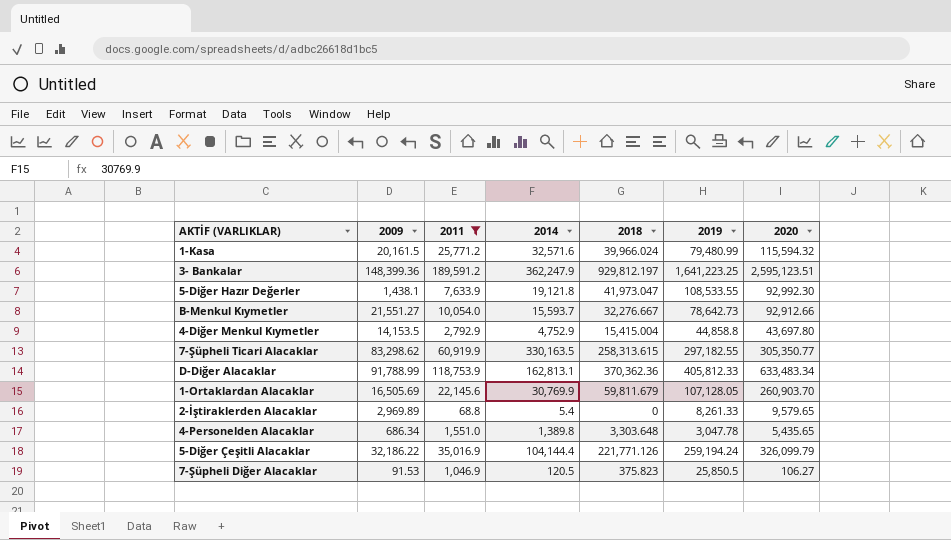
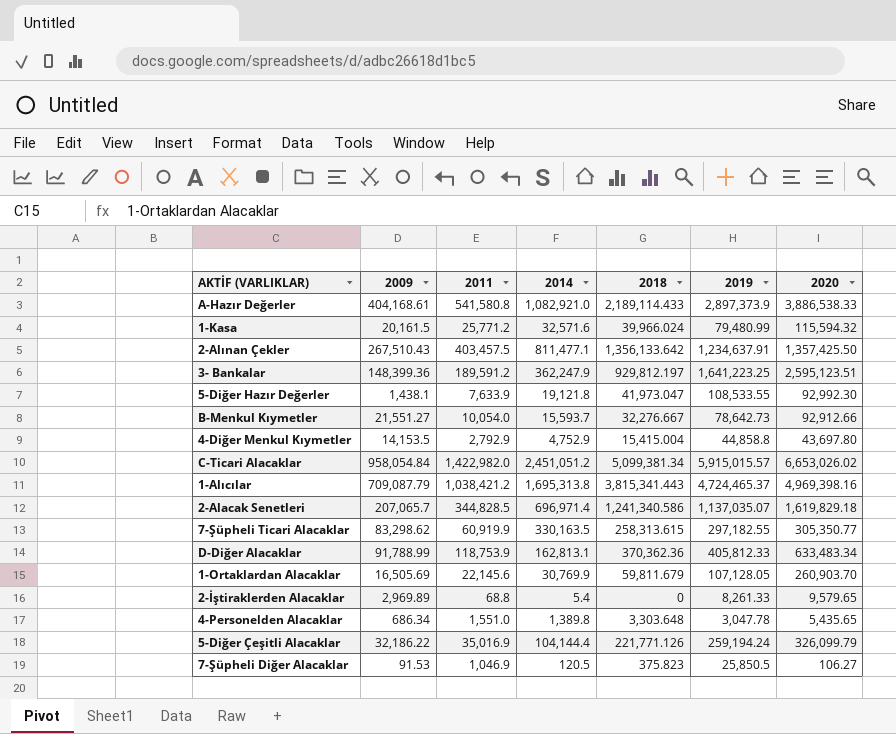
filter: 2011 <= 189,591.2 -> none

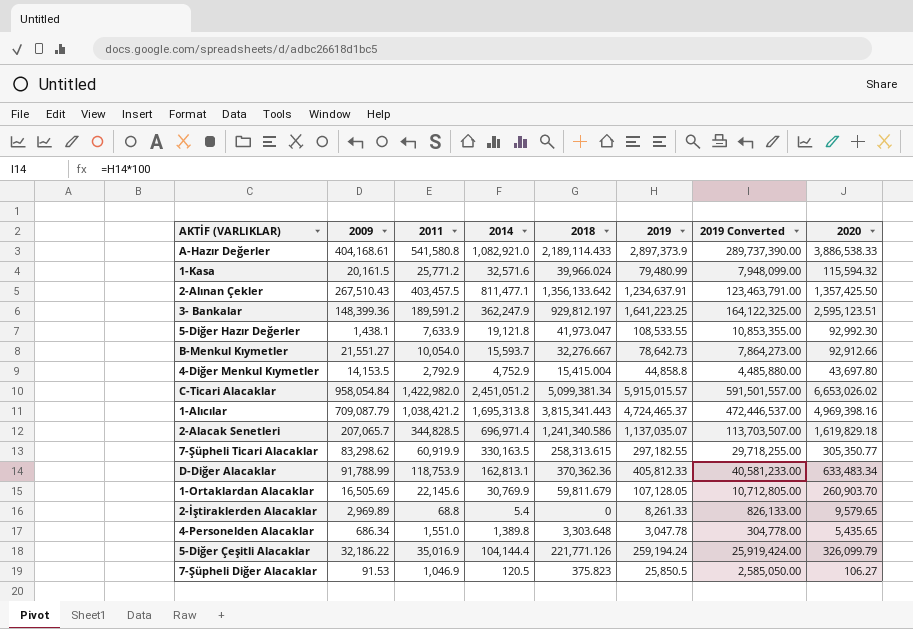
column 2019 Converted | formula: none -> [2019] * 100

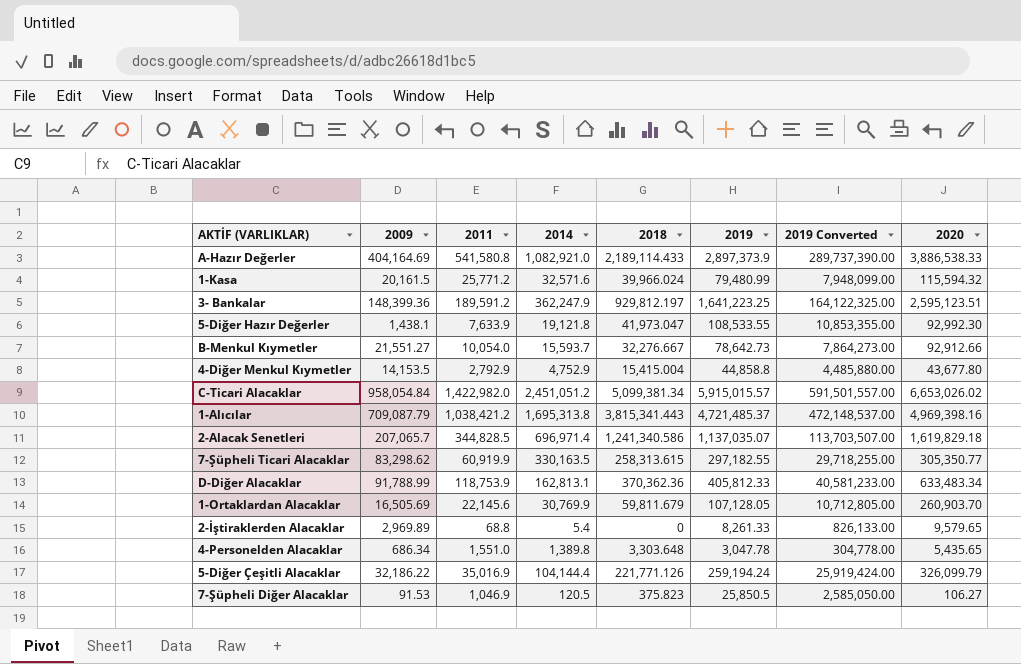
row 2-Alınan Çekler: 267,510.43 | 403,457.5 | 811,477.1 | 1,356,133.642 | 1,234,637.91 | 123,463,791.00 | 1,357,425.50 -> none
A-Hazır Değerler | 2009: 404,168.61 -> 404,164.69
4-Diğer Menkul Kıymetler | 2020: 43,697.80 -> 43,677.80
1-Alıcılar | 2019: 4,724,465.37 -> 4,721,485.37
1-Alıcılar | 2019 Converted: 472,446,537.00 -> 472,148,537.00

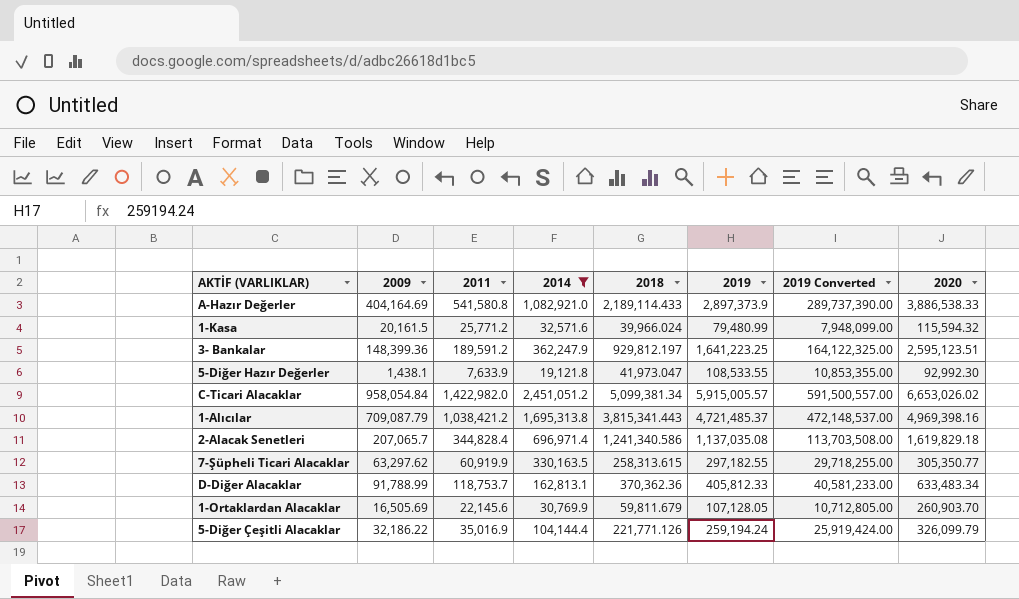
filter: none -> 2014 >= 19,121.8
C-Ticari Alacaklar | 2019: 5,915,015.57 -> 5,915,005.57
C-Ticari Alacaklar | 2019 Converted: 591,501,557.00 -> 591,500,557.00
2-Alacak Senetleri | 2011: 344,828.5 -> 344,828.4
2-Alacak Senetleri | 2019: 1,137,035.07 -> 1,137,035.08
2-Alacak Senetleri | 2019 Converted: 113,703,507.00 -> 113,703,508.00
7-Şüpheli Ticari Alacaklar | 2009: 83,298.62 -> 63,297.62
D-Diğer Alacaklar | 2011: 118,753.9 -> 118,753.7

